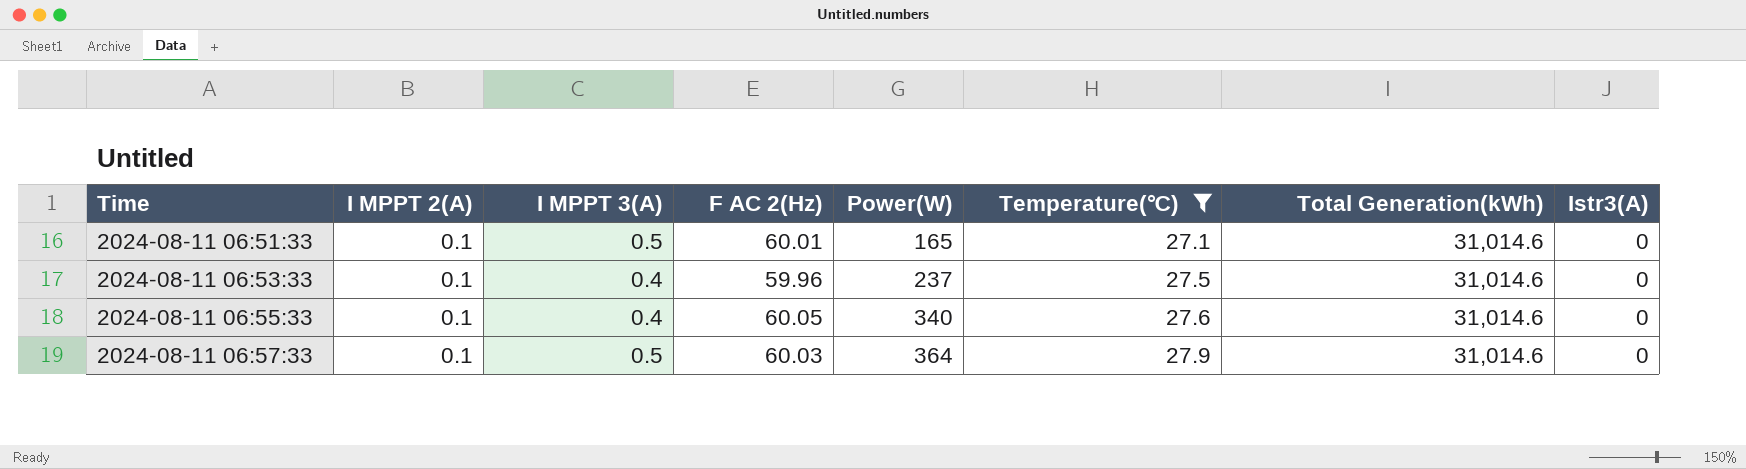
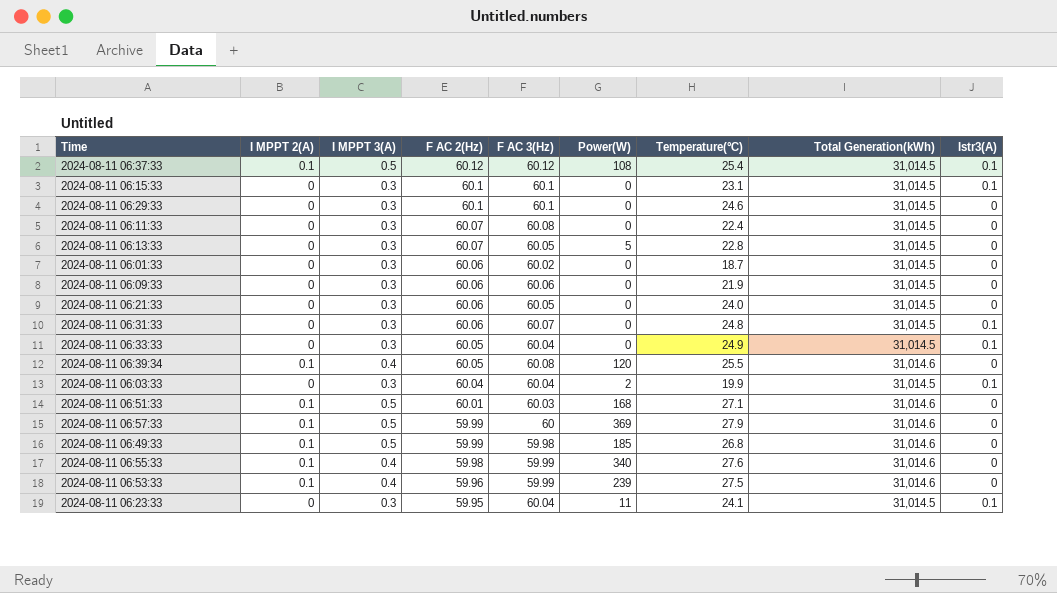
filter: Temperature(℃) >= 27.1 -> none
row order: Time ascending -> F AC 2(Hz) descending
column F AC 3(Hz) | position: none -> 5
2024-08-11 06:51:33 | Power(W): 165 -> 168
2024-08-11 06:57:33 | F AC 2(Hz): 60.03 -> 59.99
2024-08-11 06:57:33 | Power(W): 364 -> 369
2024-08-11 06:55:33 | F AC 2(Hz): 60.05 -> 59.98
2024-08-11 06:53:33 | Power(W): 237 -> 239

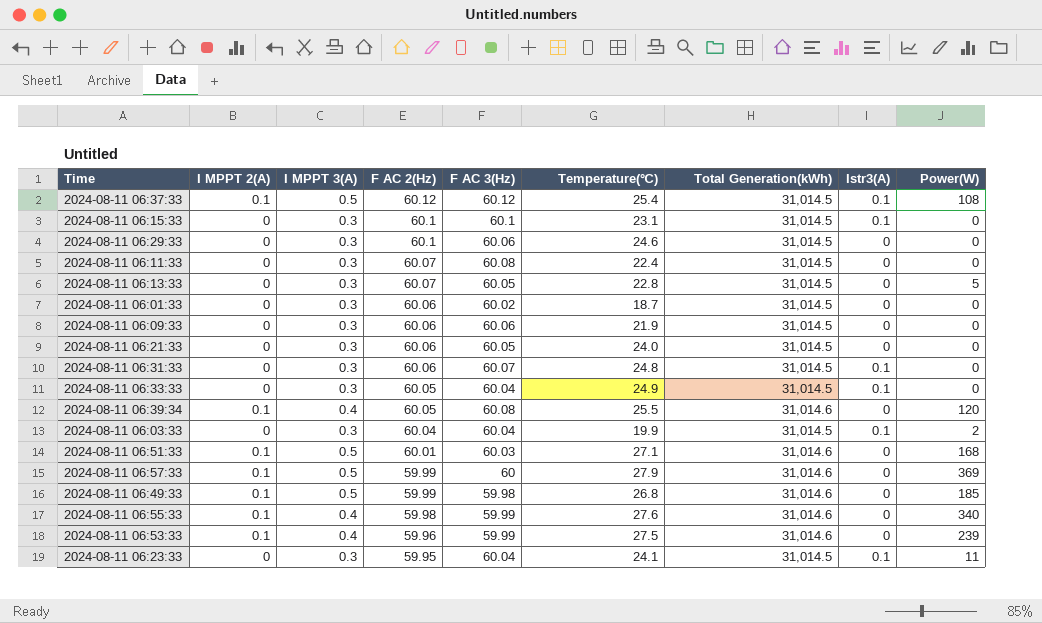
column Power(W) | position: 6 -> 9
2024-08-11 06:29:33 | F AC 3(Hz): 60.1 -> 60.06

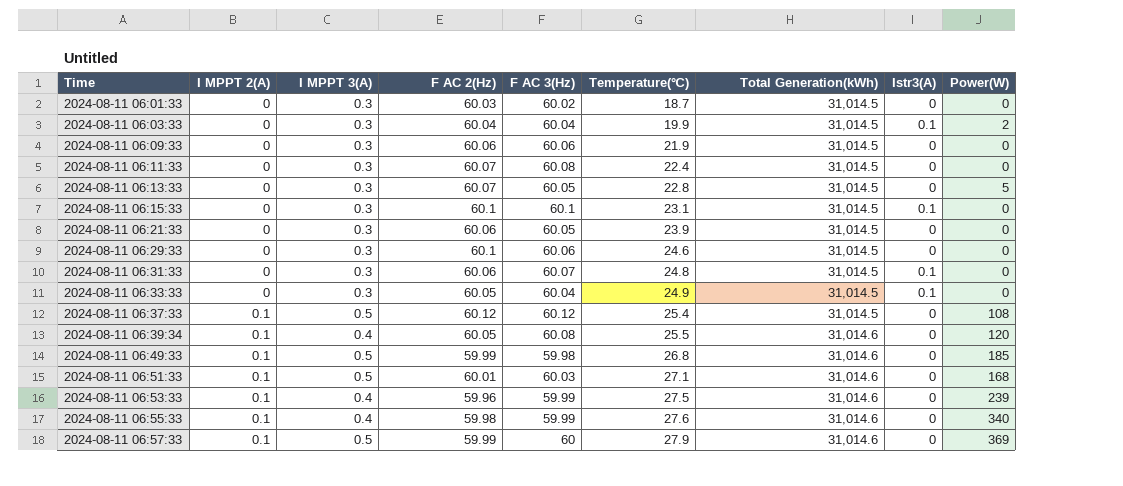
row order: F AC 2(Hz) descending -> Time ascending
row 2024-08-11 06:23:33: 0 | 0.3 | 59.95 | 60.04 | 24.1 | 31,014.5 | 0.1 | 11 -> none
2024-08-11 06:01:33 | F AC 2(Hz): 60.06 -> 60.03
2024-08-11 06:21:33 | Temperature(℃): 24.0 -> 23.9
2024-08-11 06:37:33 | Istr3(A): 0.1 -> 0

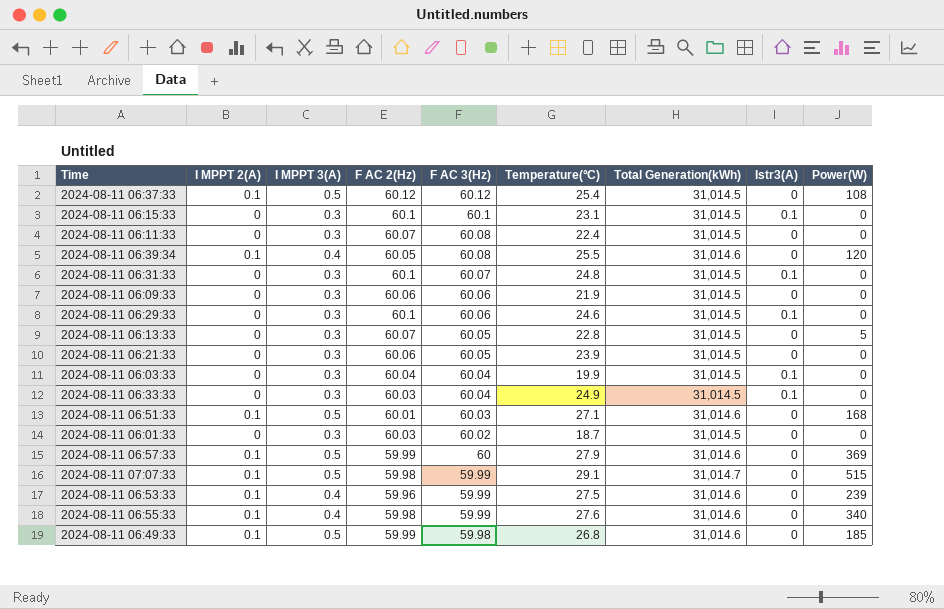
row order: Time ascending -> F AC 3(Hz) descending
2024-08-11 06:31:33 | F AC 2(Hz): 60.06 -> 60.1
2024-08-11 06:29:33 | Istr3(A): 0 -> 0.1
2024-08-11 06:03:33 | Power(W): 2 -> 0
2024-08-11 06:33:33 | F AC 2(Hz): 60.05 -> 60.03
row 2024-08-11 07:07:33: none -> 0.1 | 0.5 | 59.98 | 59.99 | 29.1 | 31,014.7 | 0 | 515

